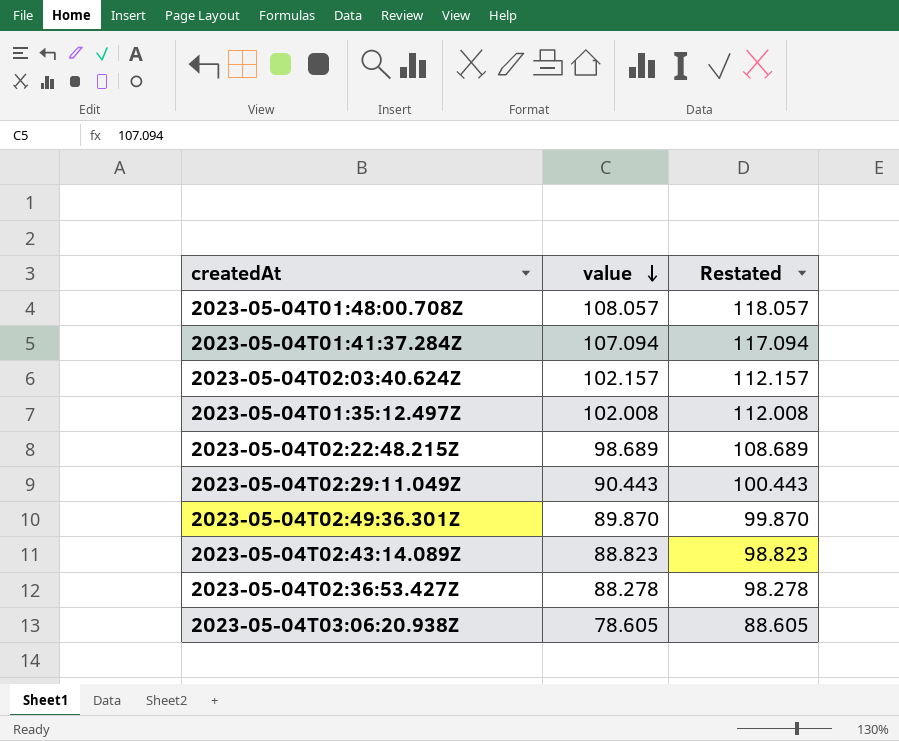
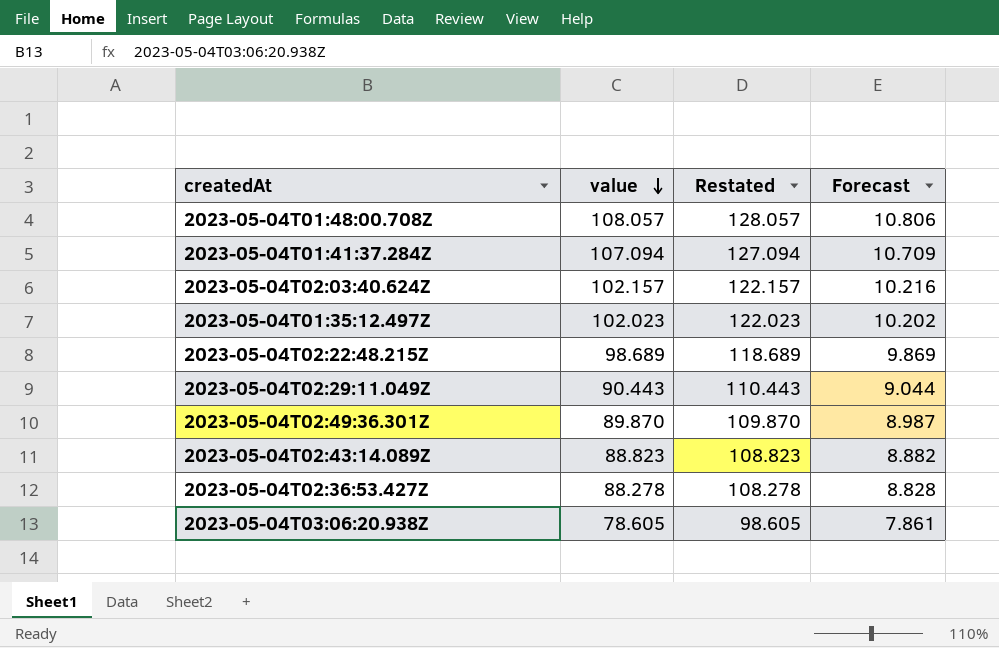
column Restated | formula: [value] + 10 -> [value] + 20
column Forecast | formula: none -> [value] * 0.1
2023-05-04T01:35:12.497Z | value: 102.008 -> 102.023

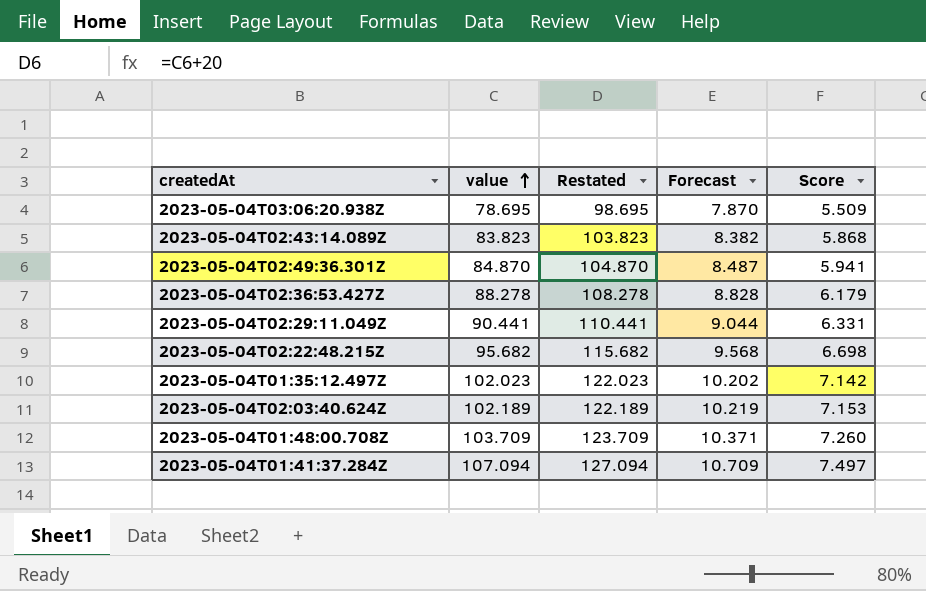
row order: value descending -> value ascending
column Score | formula: none -> [value] * 0.07
2023-05-04T03:06:20.938Z | value: 78.605 -> 78.695
2023-05-04T03:06:20.938Z | Restated: 98.605 -> 98.695
2023-05-04T03:06:20.938Z | Forecast: 7.861 -> 7.870
2023-05-04T02:43:14.089Z | value: 88.823 -> 83.823
2023-05-04T02:43:14.089Z | Restated: 108.823 -> 103.823
2023-05-04T02:43:14.089Z | Forecast: 8.882 -> 8.382
2023-05-04T02:49:36.301Z | value: 89.870 -> 84.870
2023-05-04T02:49:36.301Z | Restated: 109.870 -> 104.870
2023-05-04T02:49:36.301Z | Forecast: 8.987 -> 8.487
2023-05-04T02:29:11.049Z | value: 90.443 -> 90.441
2023-05-04T02:29:11.049Z | Restated: 110.443 -> 110.441
2023-05-04T02:22:48.215Z | value: 98.689 -> 95.682
2023-05-04T02:22:48.215Z | Restated: 118.689 -> 115.682
2023-05-04T02:22:48.215Z | Forecast: 9.869 -> 9.568
2023-05-04T02:03:40.624Z | value: 102.157 -> 102.189
2023-05-04T02:03:40.624Z | Restated: 122.157 -> 122.189
2023-05-04T02:03:40.624Z | Forecast: 10.216 -> 10.219
2023-05-04T01:48:00.708Z | value: 108.057 -> 103.709
2023-05-04T01:48:00.708Z | Restated: 128.057 -> 123.709
2023-05-04T01:48:00.708Z | Forecast: 10.806 -> 10.371

